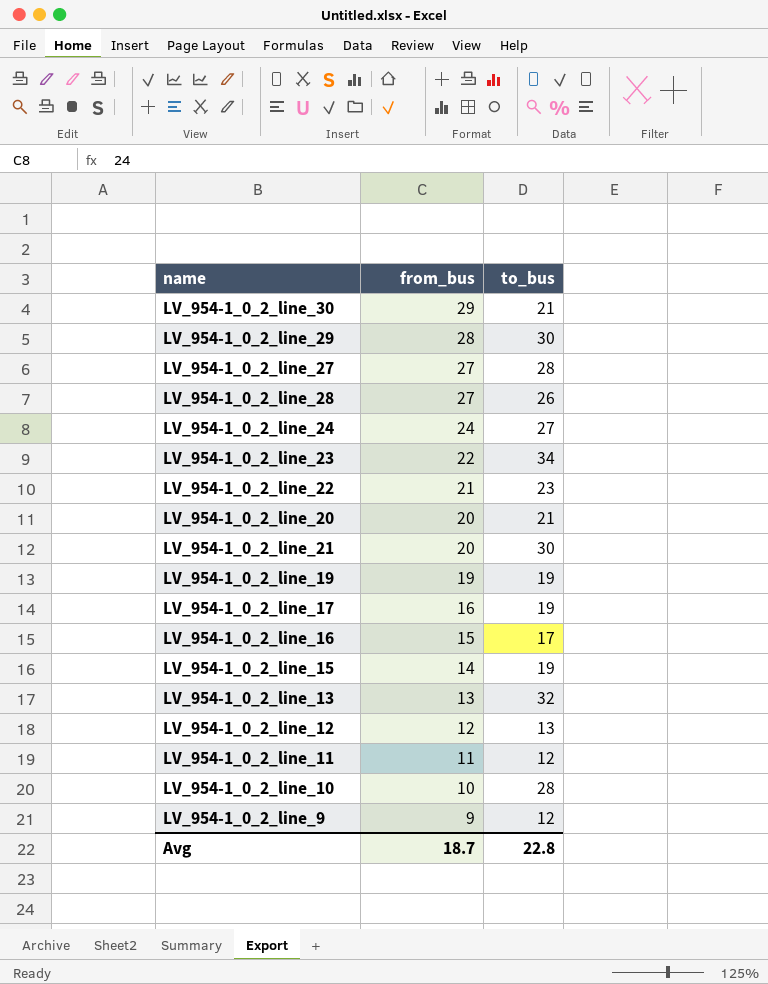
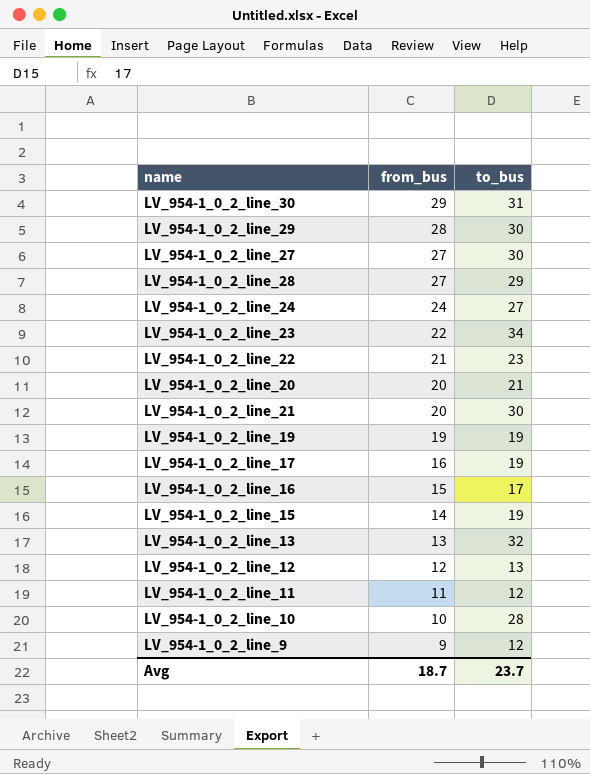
LV_954-1_0_2_line_30 | to_bus: 21 -> 31
LV_954-1_0_2_line_27 | to_bus: 28 -> 30
LV_954-1_0_2_line_28 | to_bus: 26 -> 29
Avg | to_bus: 22.8 -> 23.7

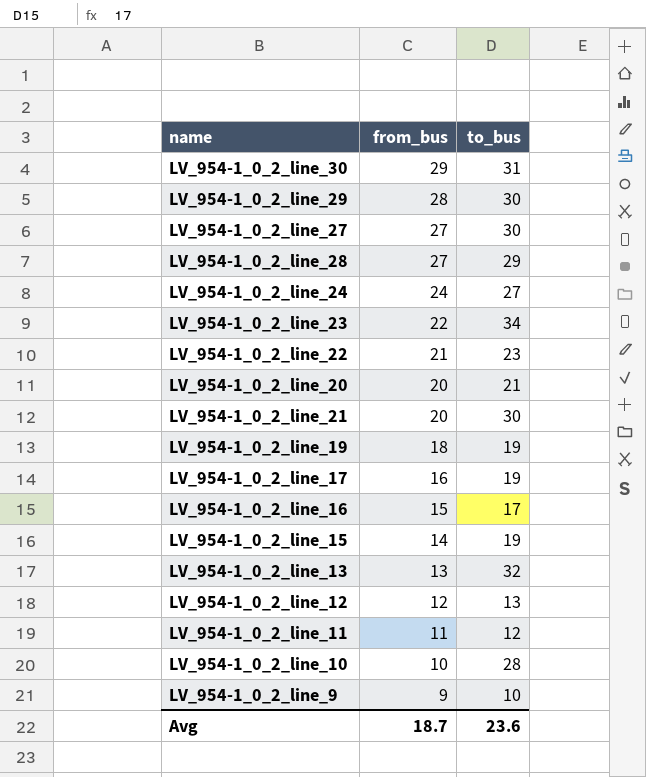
LV_954-1_0_2_line_19 | from_bus: 19 -> 18
LV_954-1_0_2_line_9 | to_bus: 12 -> 10
Avg | to_bus: 23.7 -> 23.6

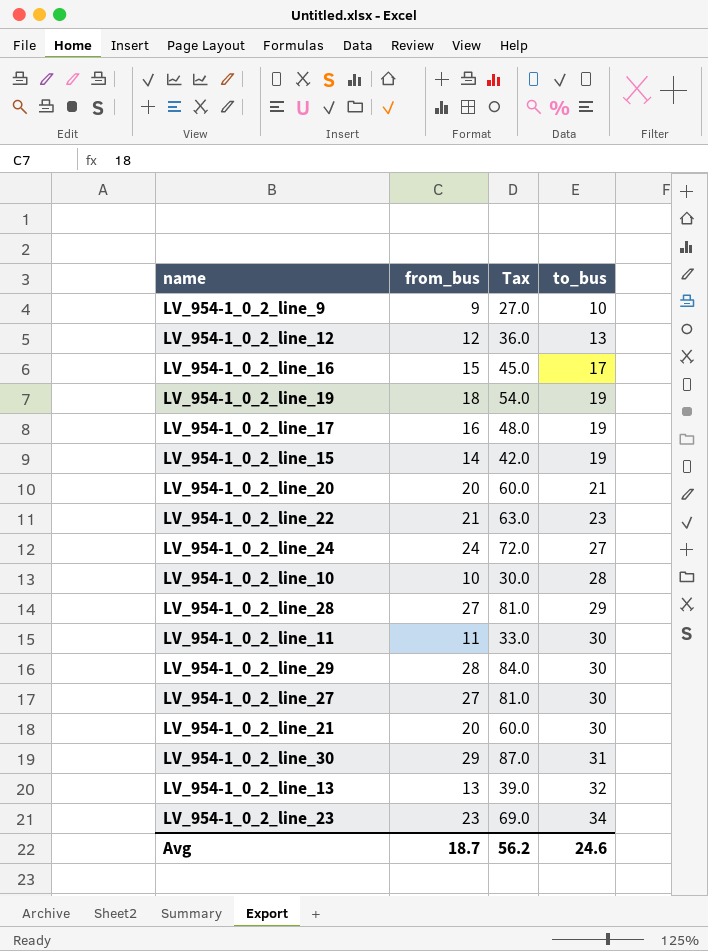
row order: from_bus descending -> to_bus ascending
column Tax | formula: none -> [from_bus] * 3
LV_954-1_0_2_line_11 | to_bus: 12 -> 30
LV_954-1_0_2_line_23 | from_bus: 22 -> 23
Avg | to_bus: 23.6 -> 24.6

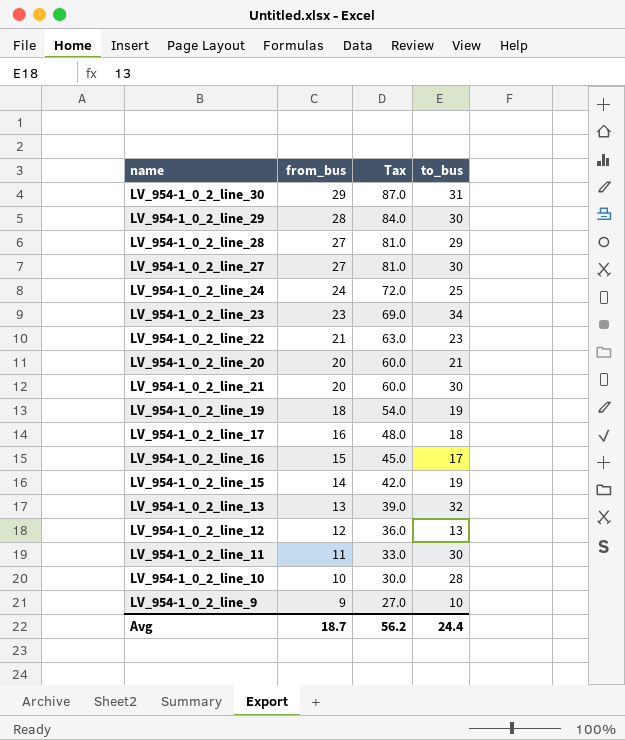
row order: to_bus ascending -> from_bus descending
LV_954-1_0_2_line_24 | to_bus: 27 -> 25
LV_954-1_0_2_line_17 | to_bus: 19 -> 18
Avg | to_bus: 24.6 -> 24.4

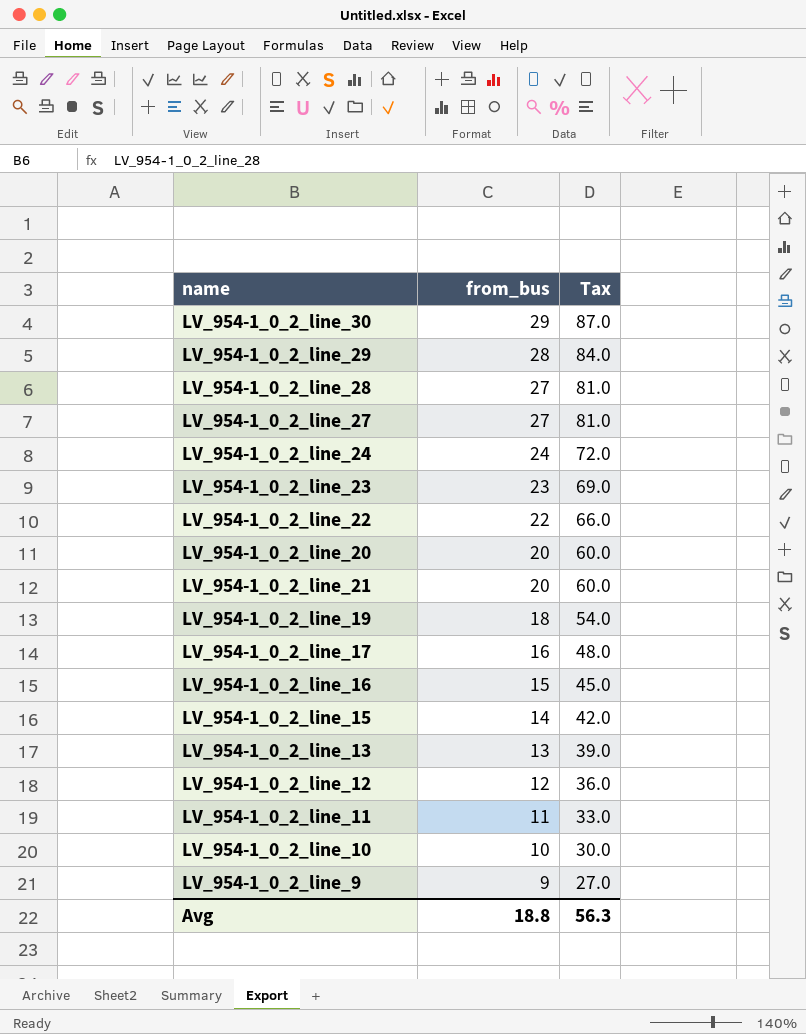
column to_bus | position: 4 -> none
LV_954-1_0_2_line_22 | from_bus: 21 -> 22
LV_954-1_0_2_line_22 | Tax: 63.0 -> 66.0
Avg | from_bus: 18.7 -> 18.8
Avg | Tax: 56.2 -> 56.3

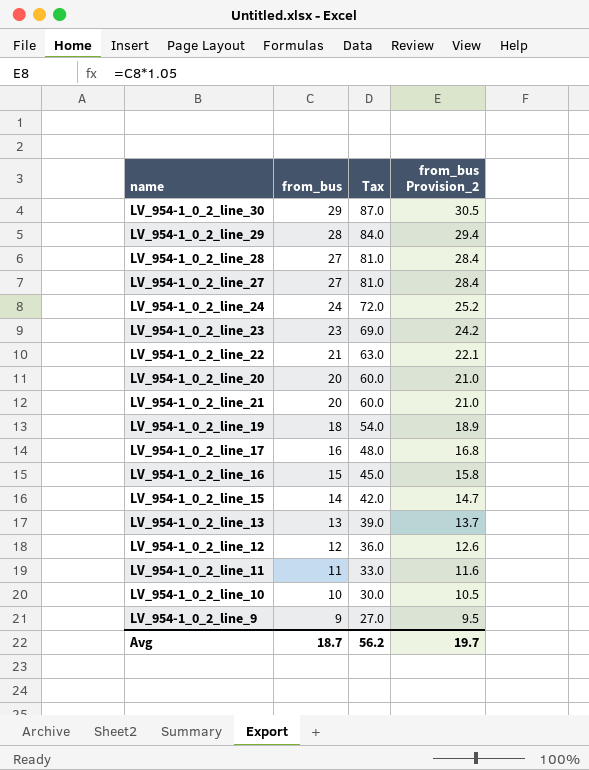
column from_bus Provision_2 | formula: none -> [from_bus] * 1.05
LV_954-1_0_2_line_22 | from_bus: 22 -> 21
LV_954-1_0_2_line_22 | Tax: 66.0 -> 63.0
Avg | from_bus: 18.8 -> 18.7
Avg | Tax: 56.3 -> 56.2

